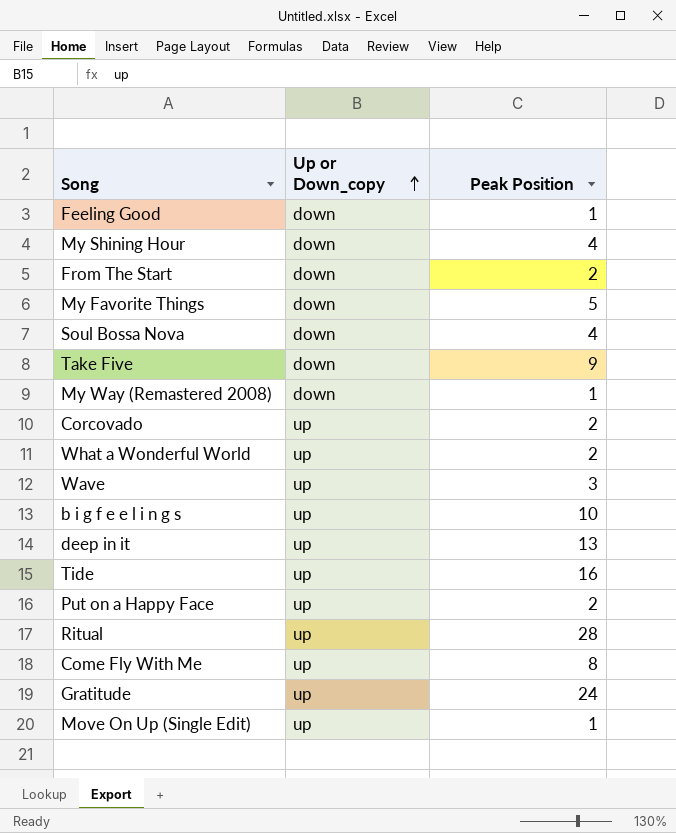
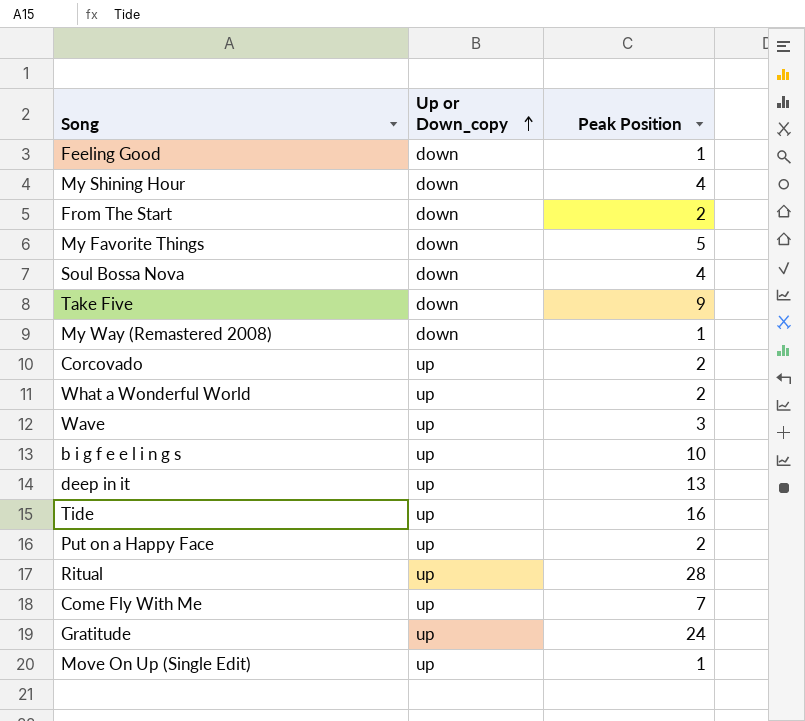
Come Fly With Me | Peak Position: 8 -> 7

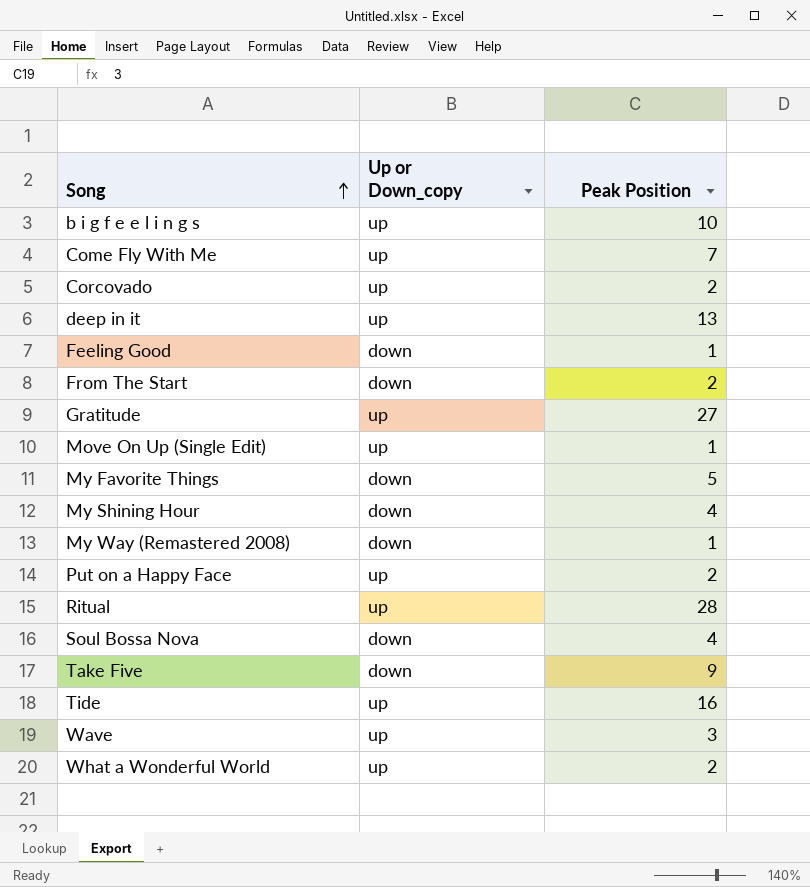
row order: Up or Down_copy ascending -> Song ascending
Gratitude | Peak Position: 24 -> 27

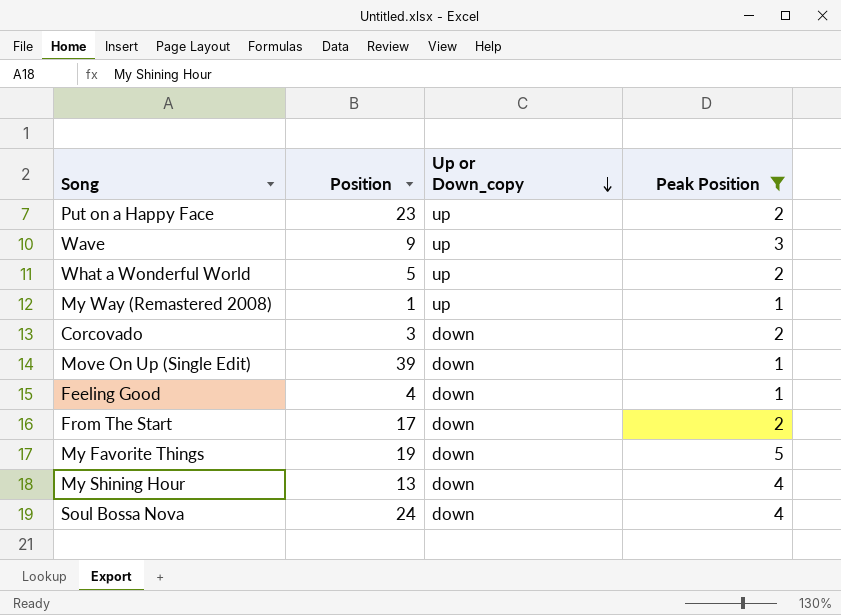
filter: none -> Peak Position <= 5
row order: Song ascending -> Up or Down_copy descending
column Position | position: none -> 2
My Way (Remastered 2008) | Up or Down_copy: down -> up
Corcovado | Up or Down_copy: up -> down
Move On Up (Single Edit) | Up or Down_copy: up -> down

